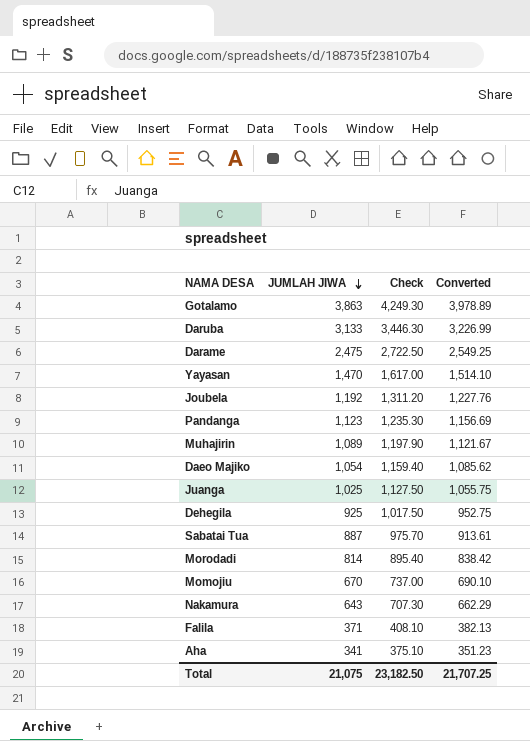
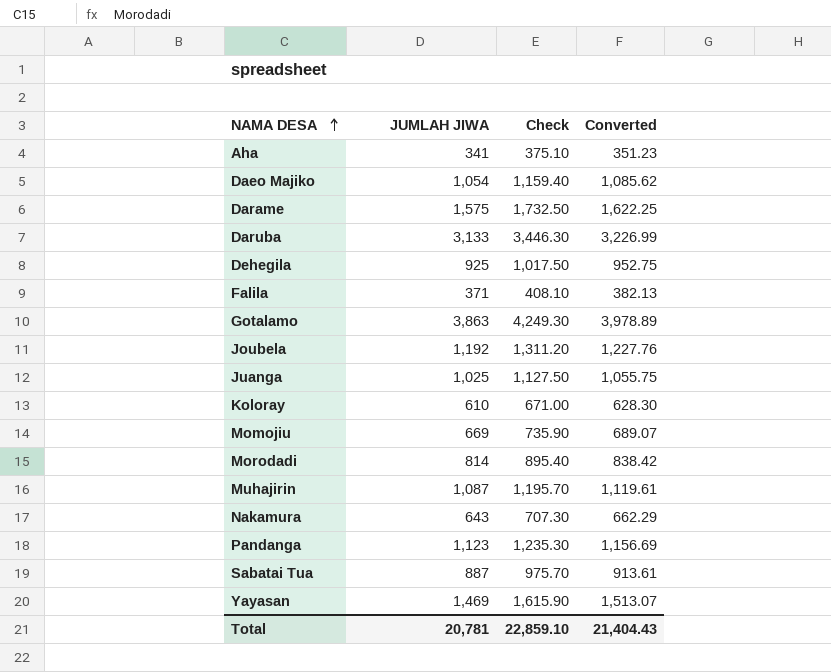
row order: JUMLAH JIWA descending -> NAMA DESA ascending
Darame | JUMLAH JIWA: 2,475 -> 1,575
Darame | Check: 2,722.50 -> 1,732.50
Darame | Converted: 2,549.25 -> 1,622.25
row Koloray: none -> 610 | 671.00 | 628.30
Momojiu | JUMLAH JIWA: 670 -> 669
Momojiu | Check: 737.00 -> 735.90
Momojiu | Converted: 690.10 -> 689.07
Muhajirin | JUMLAH JIWA: 1,089 -> 1,087
Muhajirin | Check: 1,197.90 -> 1,195.70
Muhajirin | Converted: 1,121.67 -> 1,119.61
Yayasan | JUMLAH JIWA: 1,470 -> 1,469
Yayasan | Check: 1,617.00 -> 1,615.90
Yayasan | Converted: 1,514.10 -> 1,513.07
Total | JUMLAH JIWA: 21,075 -> 20,781
Total | Check: 23,182.50 -> 22,859.10
Total | Converted: 21,707.25 -> 21,404.43

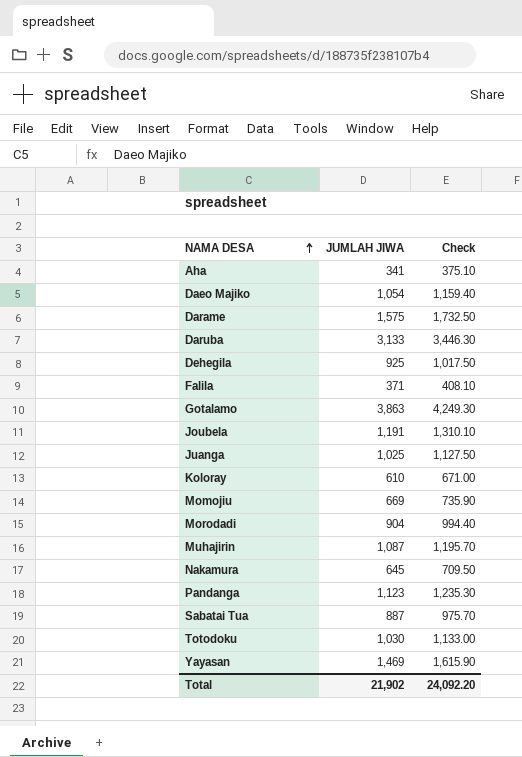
column Converted | formula: [JUMLAH JIWA] * 1.03 -> none
Joubela | JUMLAH JIWA: 1,192 -> 1,191
Joubela | Check: 1,311.20 -> 1,310.10
Morodadi | JUMLAH JIWA: 814 -> 904
Morodadi | Check: 895.40 -> 994.40
Nakamura | JUMLAH JIWA: 643 -> 645
Nakamura | Check: 707.30 -> 709.50
row Totodoku: none -> 1,030 | 1,133.00
Total | JUMLAH JIWA: 20,781 -> 21,902
Total | Check: 22,859.10 -> 24,092.20

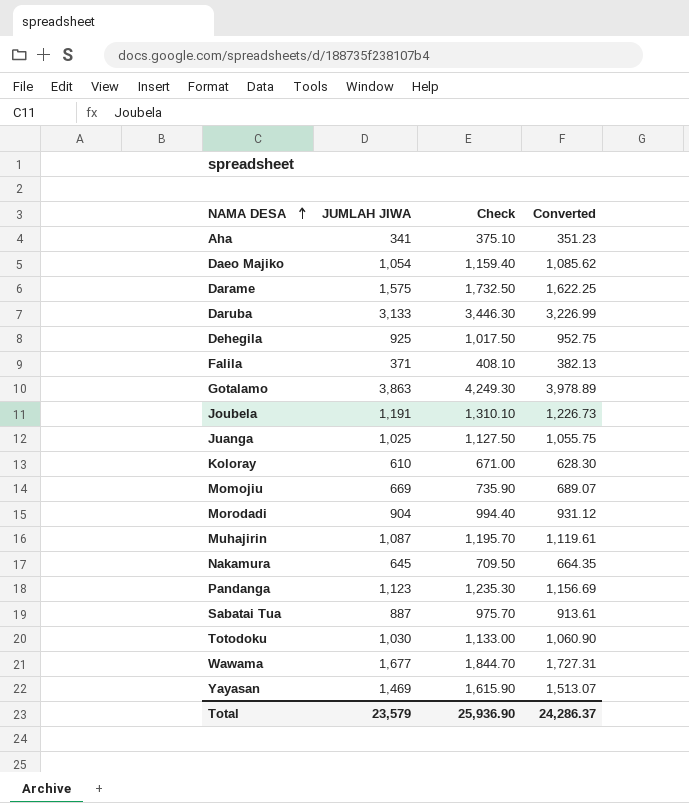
column Converted | formula: none -> [JUMLAH JIWA] * 1.03
row Wawama: none -> 1,677 | 1,844.70 | 1,727.31
Total | JUMLAH JIWA: 21,902 -> 23,579
Total | Check: 24,092.20 -> 25,936.90

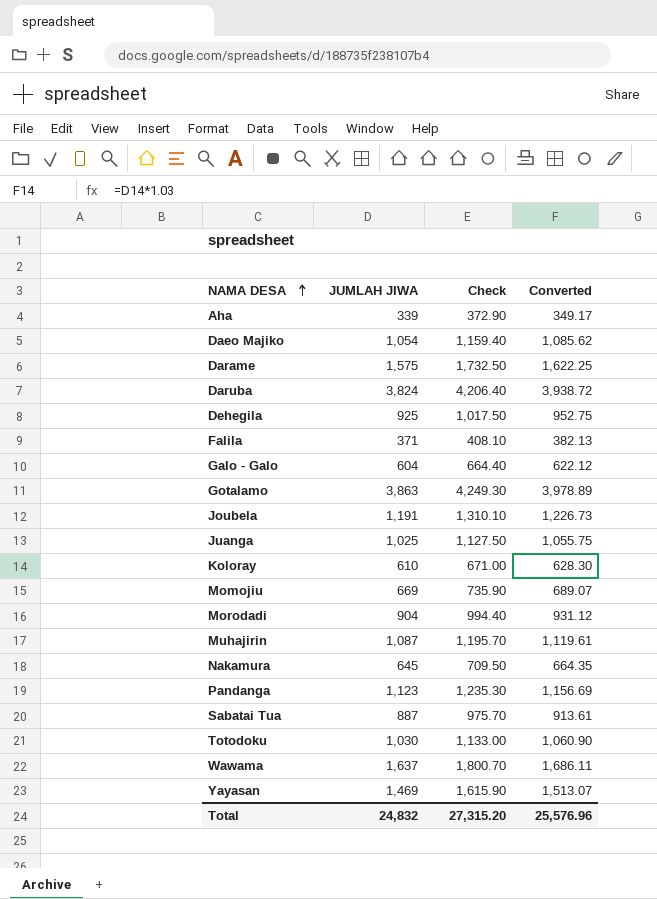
Aha | JUMLAH JIWA: 341 -> 339
Aha | Check: 375.10 -> 372.90
Aha | Converted: 351.23 -> 349.17
Daruba | JUMLAH JIWA: 3,133 -> 3,824
Daruba | Check: 3,446.30 -> 4,206.40
Daruba | Converted: 3,226.99 -> 3,938.72
row Galo - Galo: none -> 604 | 664.40 | 622.12
Wawama | JUMLAH JIWA: 1,677 -> 1,637
Wawama | Check: 1,844.70 -> 1,800.70
Wawama | Converted: 1,727.31 -> 1,686.11
Total | JUMLAH JIWA: 23,579 -> 24,832
Total | Check: 25,936.90 -> 27,315.20
Total | Converted: 24,286.37 -> 25,576.96

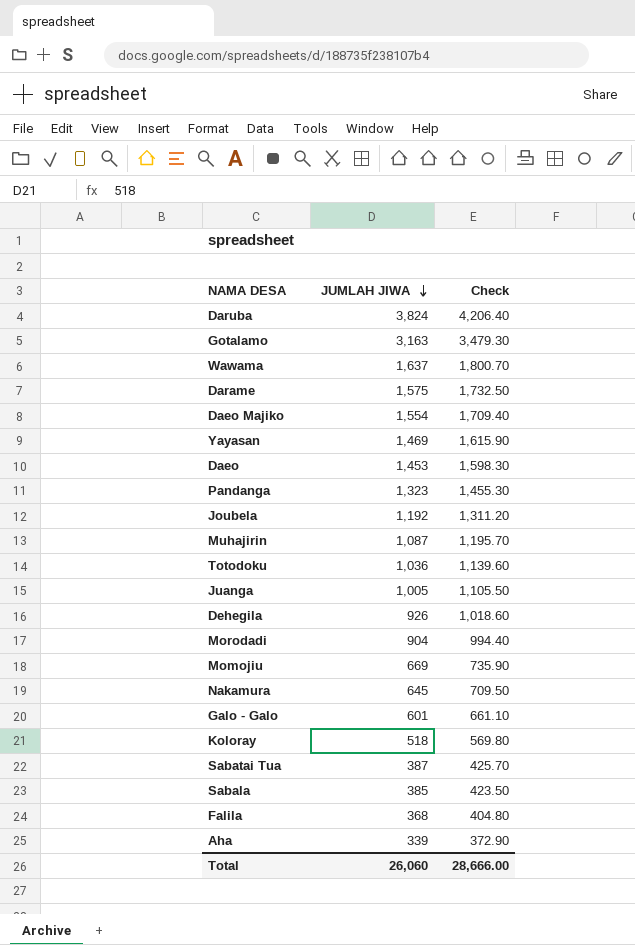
row order: NAMA DESA ascending -> JUMLAH JIWA descending
column Converted | formula: [JUMLAH JIWA] * 1.03 -> none
Gotalamo | JUMLAH JIWA: 3,863 -> 3,163
Gotalamo | Check: 4,249.30 -> 3,479.30
Daeo Majiko | JUMLAH JIWA: 1,054 -> 1,554
Daeo Majiko | Check: 1,159.40 -> 1,709.40
row Daeo: none -> 1,453 | 1,598.30
Pandanga | JUMLAH JIWA: 1,123 -> 1,323
Pandanga | Check: 1,235.30 -> 1,455.30
Joubela | JUMLAH JIWA: 1,191 -> 1,192
Joubela | Check: 1,310.10 -> 1,311.20
Totodoku | JUMLAH JIWA: 1,030 -> 1,036
Totodoku | Check: 1,133.00 -> 1,139.60
Juanga | JUMLAH JIWA: 1,025 -> 1,005
Juanga | Check: 1,127.50 -> 1,105.50
Dehegila | JUMLAH JIWA: 925 -> 926
Dehegila | Check: 1,017.50 -> 1,018.60
Galo - Galo | JUMLAH JIWA: 604 -> 601
Galo - Galo | Check: 664.40 -> 661.10
Koloray | JUMLAH JIWA: 610 -> 518
Koloray | Check: 671.00 -> 569.80
Sabatai Tua | JUMLAH JIWA: 887 -> 387
Sabatai Tua | Check: 975.70 -> 425.70
row Sabala: none -> 385 | 423.50
Falila | JUMLAH JIWA: 371 -> 368
Falila | Check: 408.10 -> 404.80
Total | JUMLAH JIWA: 24,832 -> 26,060
Total | Check: 27,315.20 -> 28,666.00

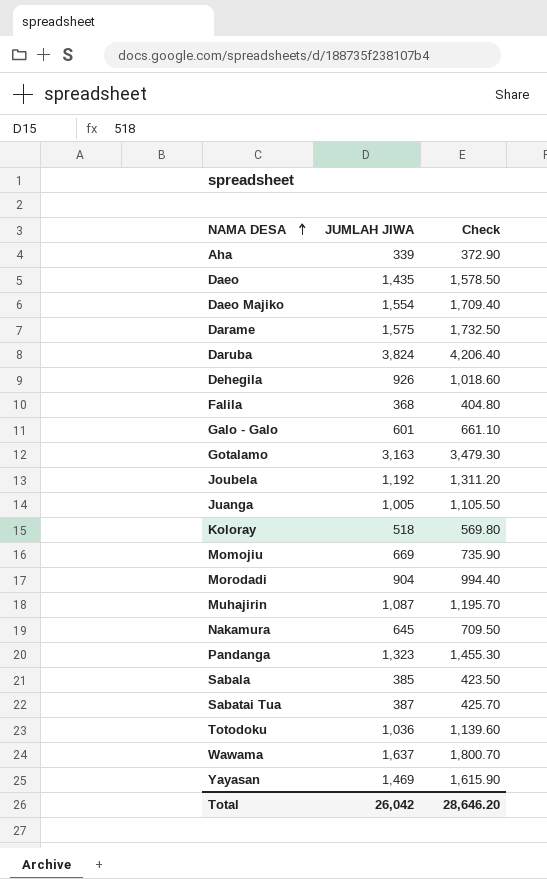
row order: JUMLAH JIWA descending -> NAMA DESA ascending
Daeo | JUMLAH JIWA: 1,453 -> 1,435
Daeo | Check: 1,598.30 -> 1,578.50
Total | JUMLAH JIWA: 26,060 -> 26,042
Total | Check: 28,666.00 -> 28,646.20

